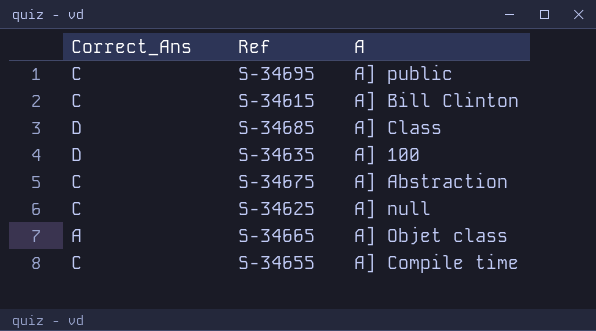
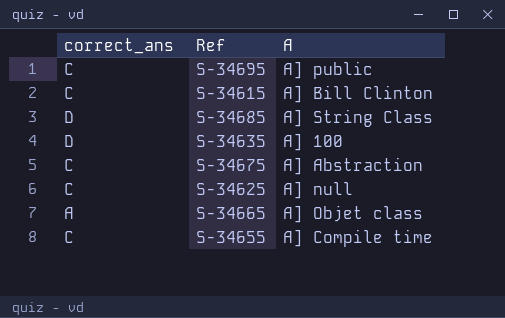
column name: Correct_Ans -> correct_ans
S-34685 | A: A] Class -> A] String Class

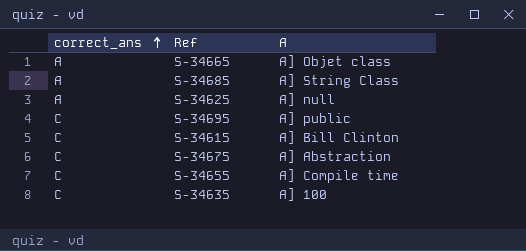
row order: none -> correct_ans ascending
S-34685 | correct_ans: D -> A
S-34625 | correct_ans: C -> A
S-34635 | correct_ans: D -> C

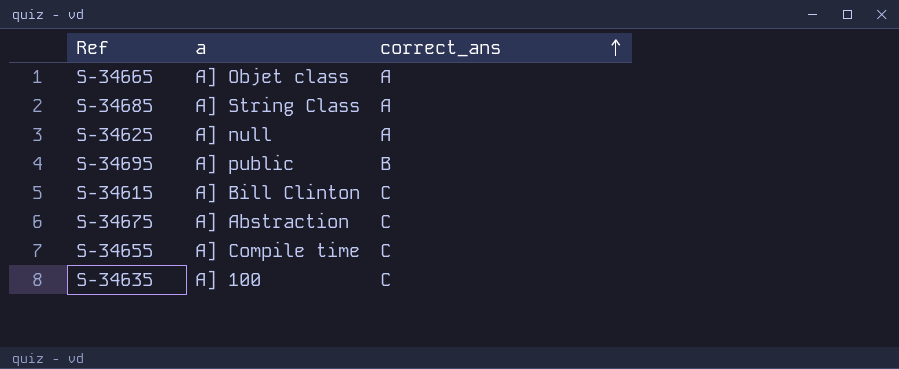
column name: A -> a
column correct_ans | position: 1 -> 3
S-34695 | correct_ans: C -> B

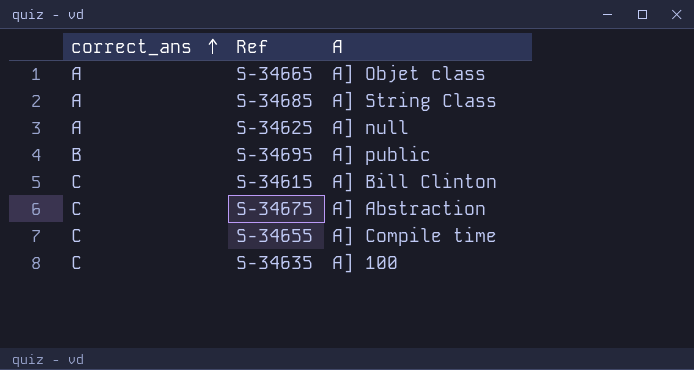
column correct_ans | position: 3 -> 1
column name: a -> A

